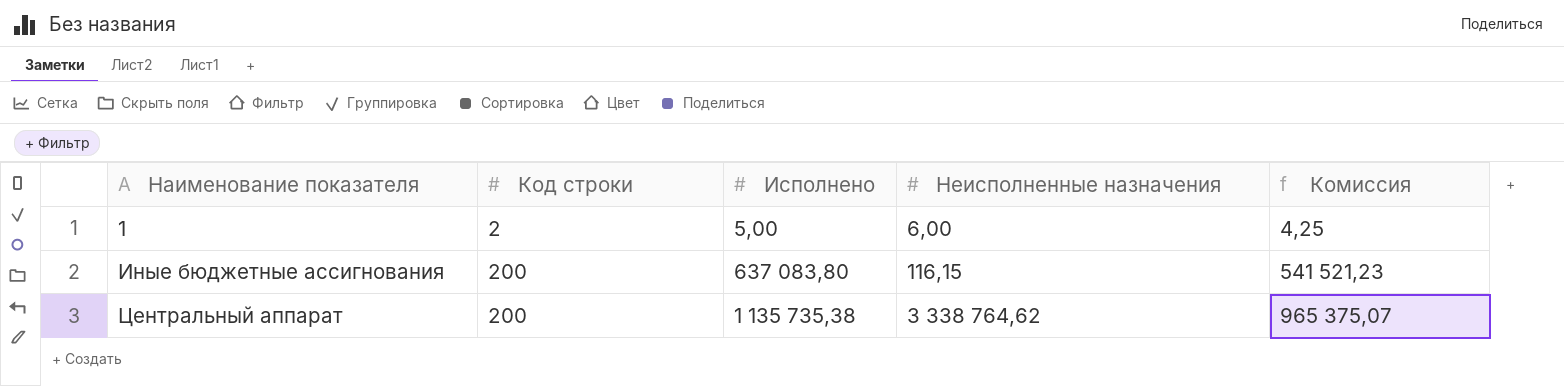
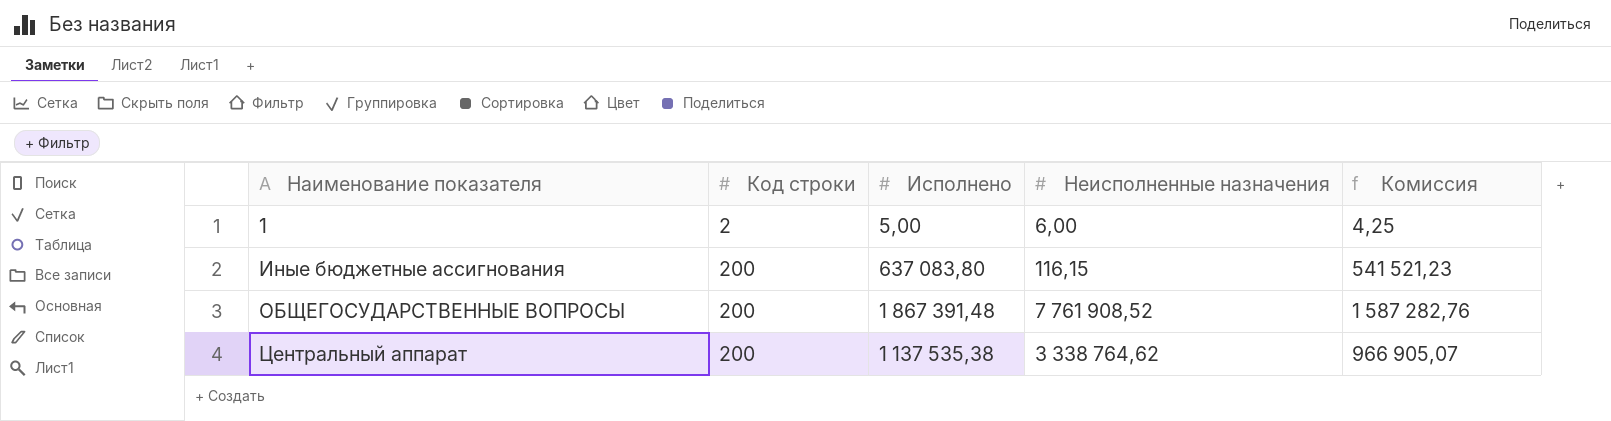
row ОБЩЕГОСУДАРСТВЕННЫЕ ВОПРОСЫ: none -> 200 | 1 867 391,48 | 7 761 908,52 | 1 587 282,76
Центральный аппарат | Исполнено: 1 135 735,38 -> 1 137 535,38
Центральный аппарат | Комиссия: 965 375,07 -> 966 905,07

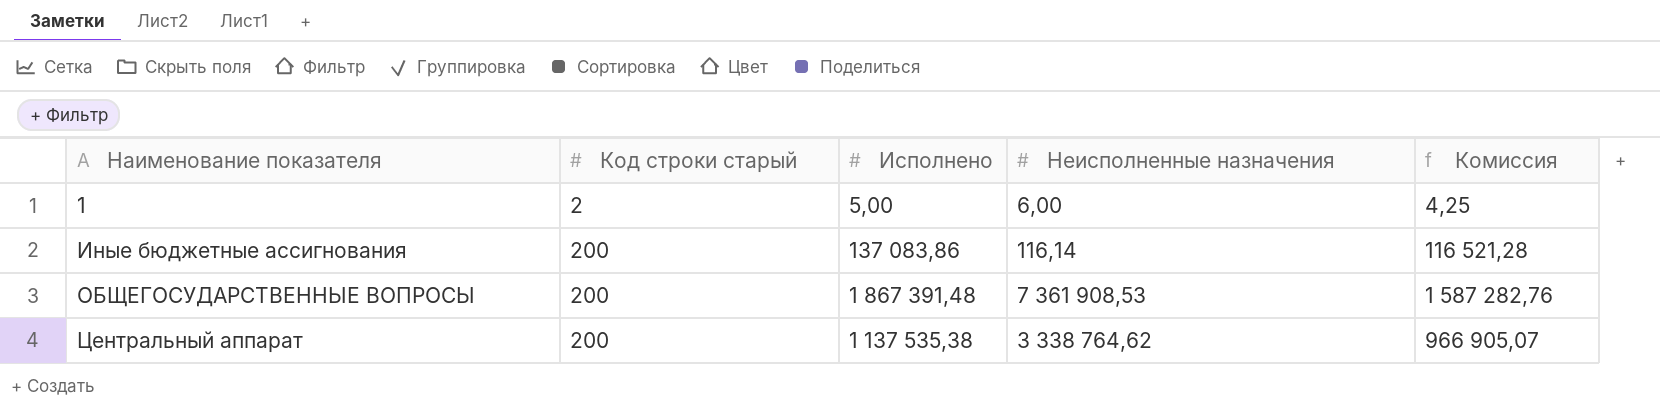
column name: Код строки -> Код строки старый
Иные бюджетные ассигнования | Исполнено: 637 083,80 -> 137 083,86
Иные бюджетные ассигнования | Неисполненные назначения: 116,15 -> 116,14
Иные бюджетные ассигнования | Комиссия: 541 521,23 -> 116 521,28
ОБЩЕГОСУДАРСТВЕННЫЕ ВОПРОСЫ | Неисполненные назначения: 7 761 908,52 -> 7 361 908,53

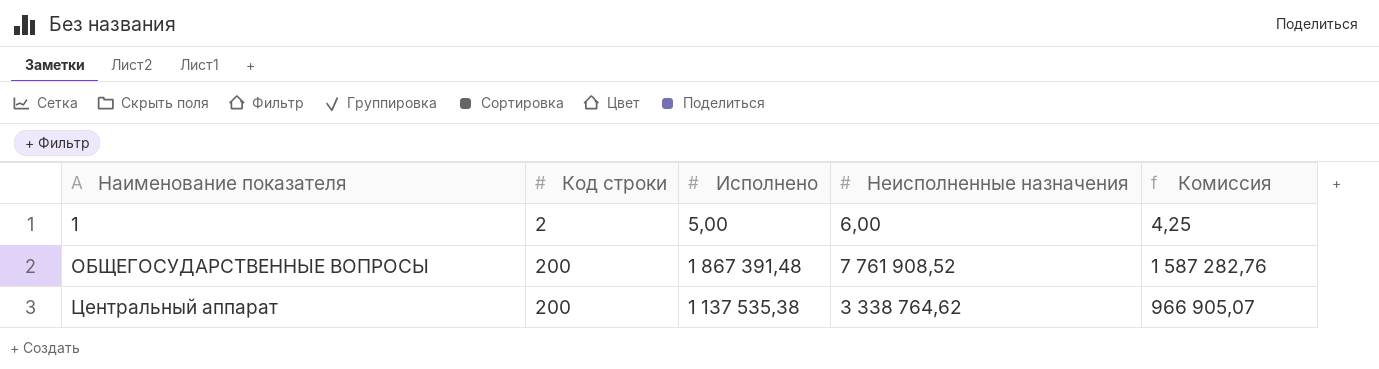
column name: Код строки старый -> Код строки
row Иные бюджетные ассигнования: 200 | 137 083,86 | 116,14 | 116 521,28 -> none
ОБЩЕГОСУДАРСТВЕННЫЕ ВОПРОСЫ | Неисполненные назначения: 7 361 908,53 -> 7 761 908,52

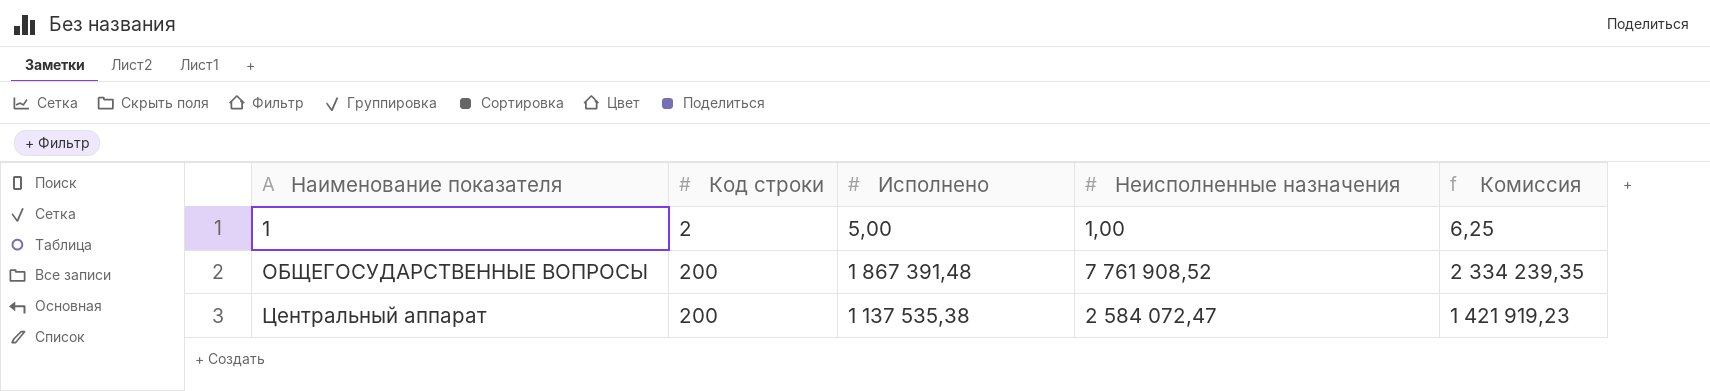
column Комиссия | formula: [Исполнено] * 0,85 -> [Исполнено] * 1,25
1 | Неисполненные назначения: 6,00 -> 1,00
Центральный аппарат | Неисполненные назначения: 3 338 764,62 -> 2 584 072,47

